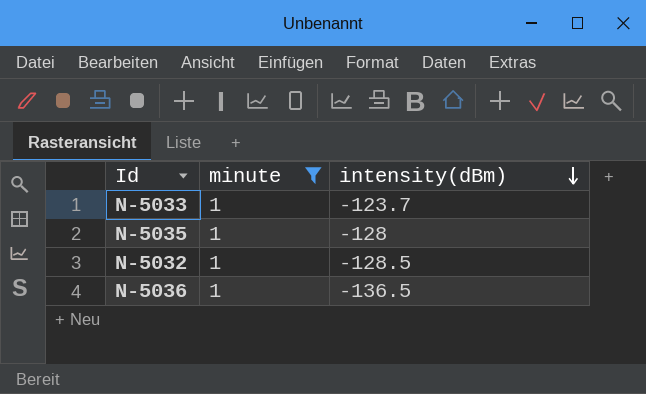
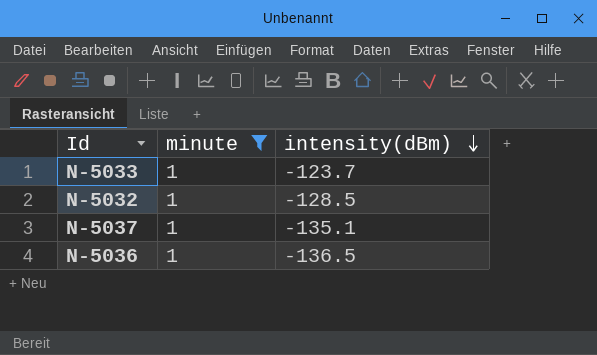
row N-5035: 1 | -128 -> none
row N-5037: none -> 1 | -135.1

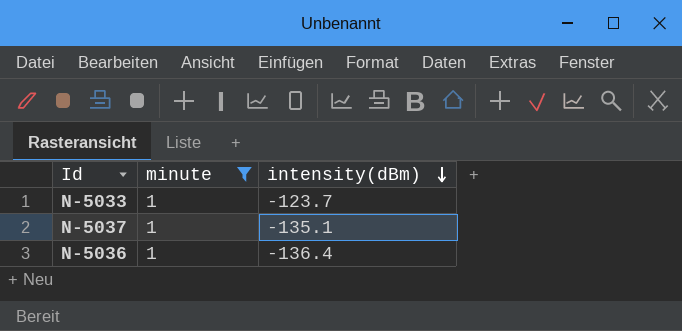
row N-5032: 1 | -128.5 -> none
N-5036 | intensity(dBm): -136.5 -> -136.4

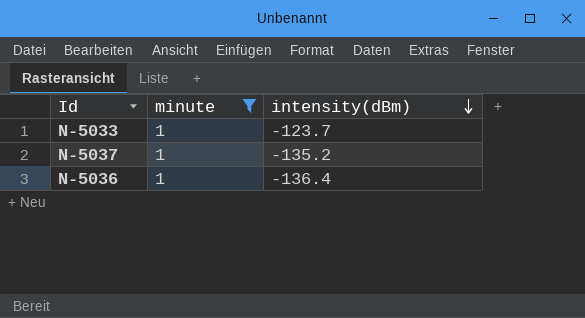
N-5037 | intensity(dBm): -135.1 -> -135.2

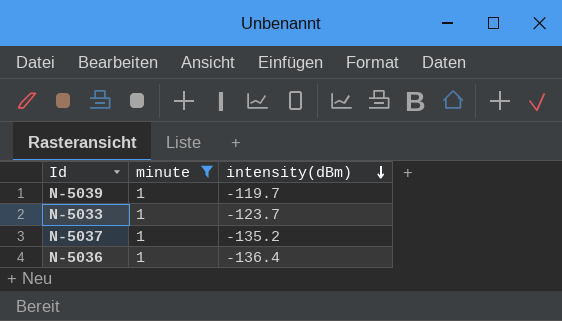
row N-5039: none -> 1 | -119.7

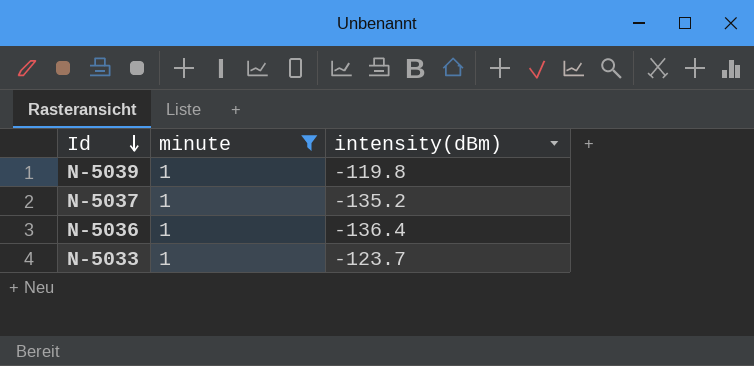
row order: intensity(dBm) descending -> Id descending
N-5039 | intensity(dBm): -119.7 -> -119.8

